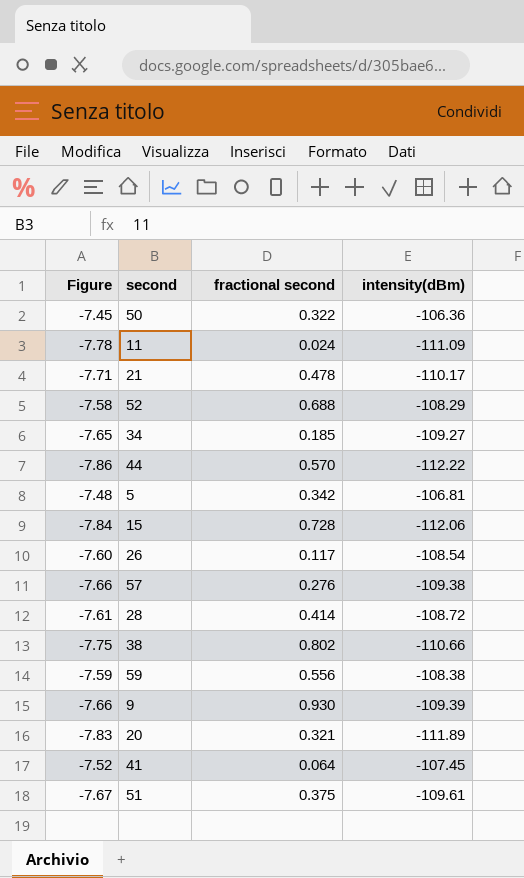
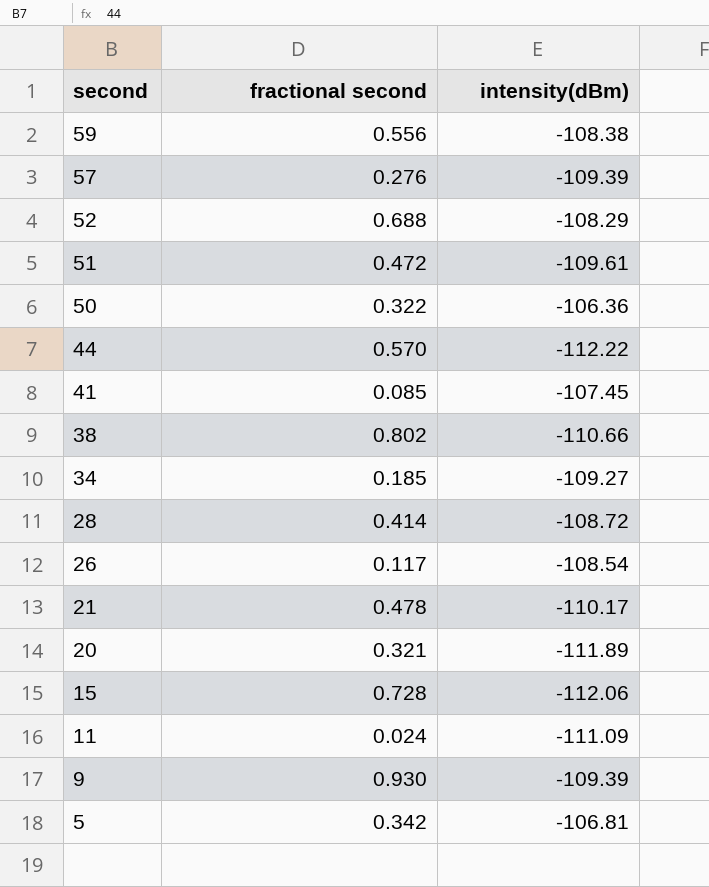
row order: none -> second descending
column Figure | formula: [intensity(dBm)] * 0.07 -> none
57 | intensity(dBm): -109.38 -> -109.39
51 | fractional second: 0.375 -> 0.472
41 | fractional second: 0.064 -> 0.085

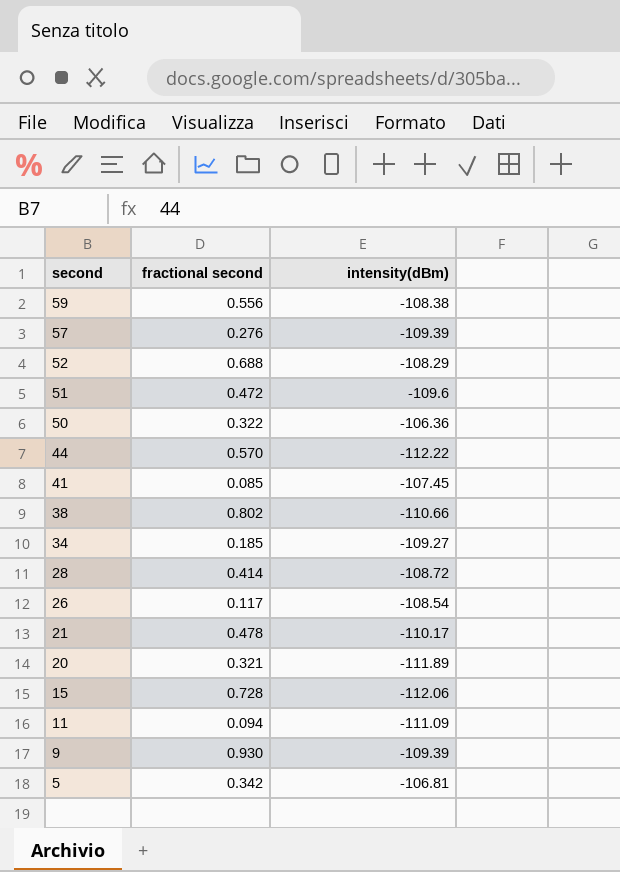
51 | intensity(dBm): -109.61 -> -109.6
11 | fractional second: 0.024 -> 0.094

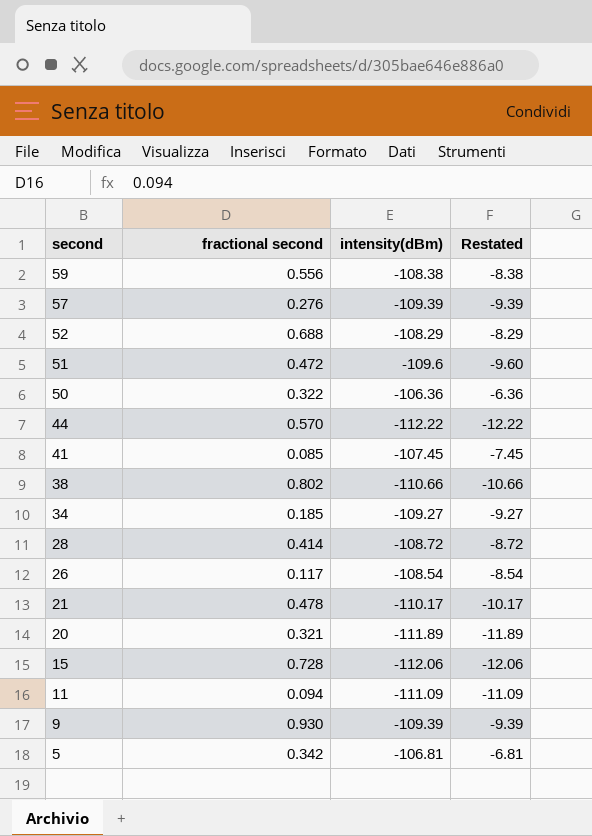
column Restated | formula: none -> [intensity(dBm)] + 100

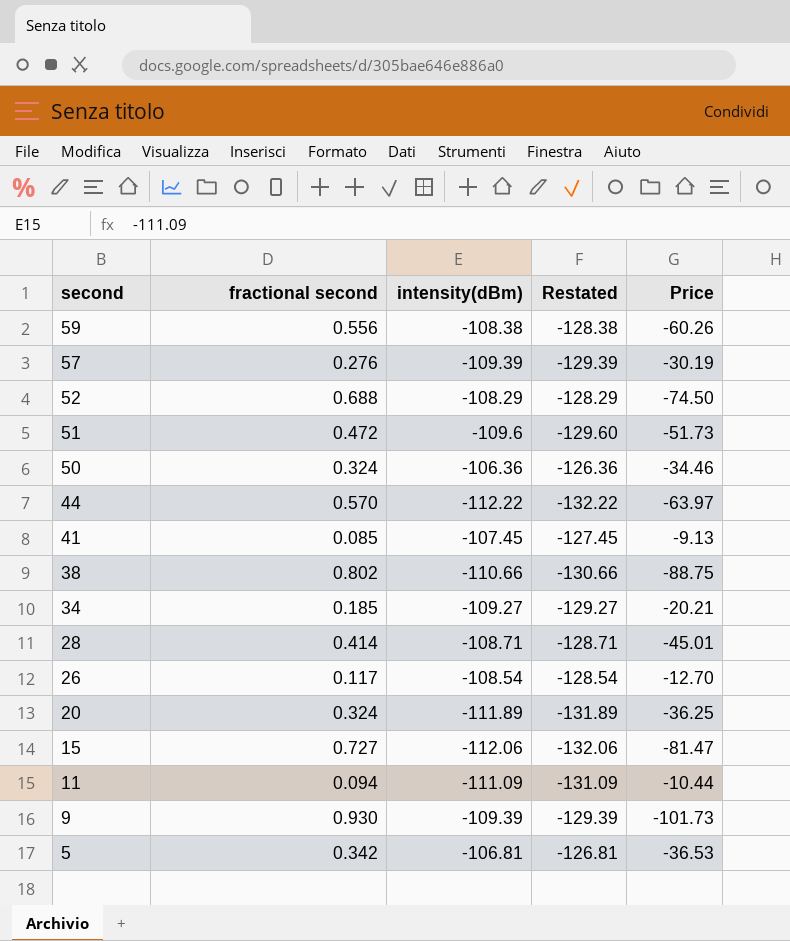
column Restated | formula: [intensity(dBm)] + 100 -> [intensity(dBm)] - 20
column Price | formula: none -> [fractional second] * [intensity(dBm)]
row 21: 0.478 | -110.17 | -10.17 -> none
50 | fractional second: 0.322 -> 0.324
28 | intensity(dBm): -108.72 -> -108.71
20 | fractional second: 0.321 -> 0.324
15 | fractional second: 0.728 -> 0.727

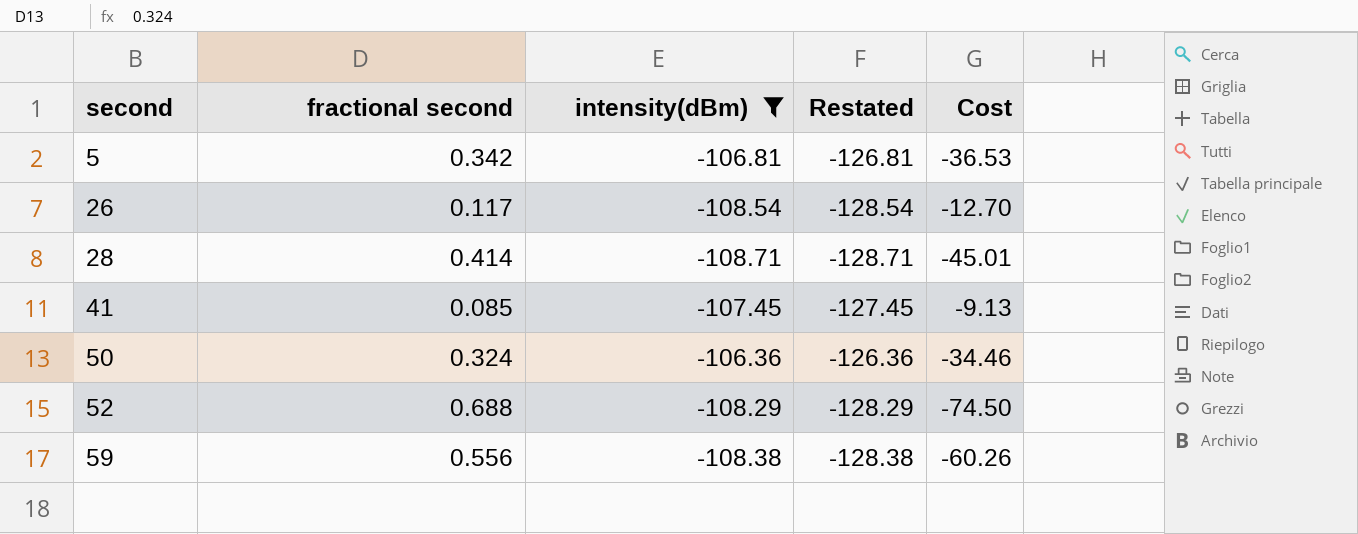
filter: none -> intensity(dBm) >= -108.71
row order: second descending -> second ascending
column name: Price -> Cost

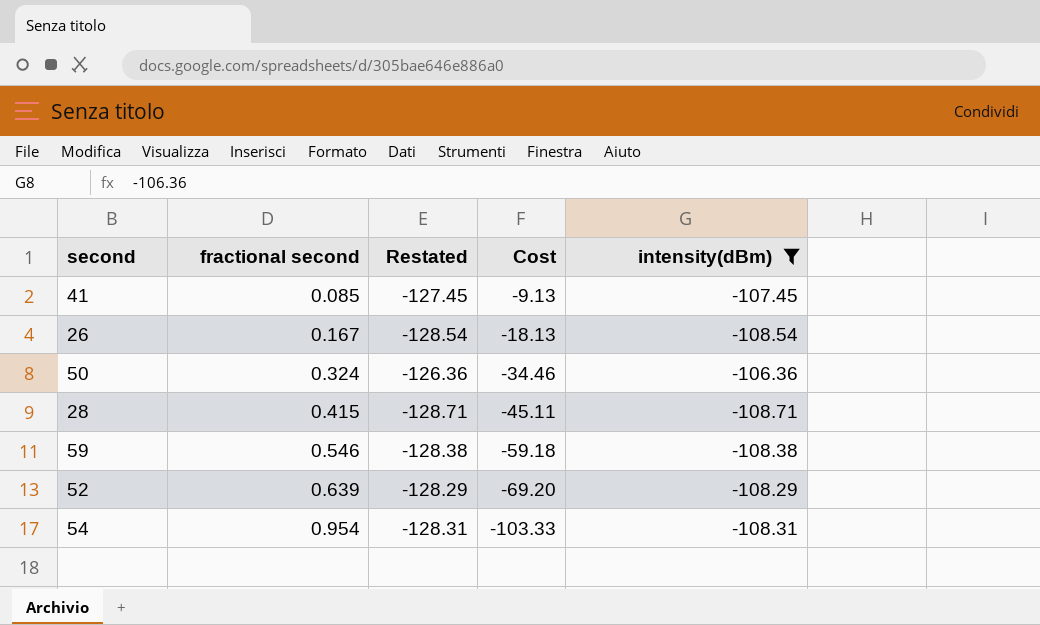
row order: second ascending -> fractional second ascending
column intensity(dBm) | position: 3 -> 5
row 5: 0.342 | -106.81 | -126.81 | -36.53 -> none
26 | fractional second: 0.117 -> 0.167
26 | Cost: -12.70 -> -18.13
28 | fractional second: 0.414 -> 0.415
28 | Cost: -45.01 -> -45.11
59 | fractional second: 0.556 -> 0.546
59 | Cost: -60.26 -> -59.18
52 | fractional second: 0.688 -> 0.639
52 | Cost: -74.50 -> -69.20
row 54: none -> 0.954 | -128.31 | -103.33 | -108.31

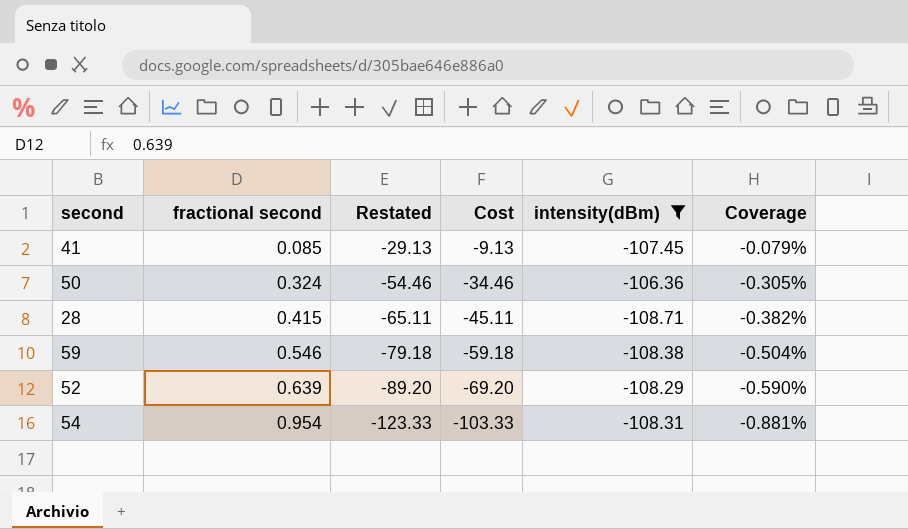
column Restated | formula: [intensity(dBm)] - 20 -> [Cost] - 20
column Coverage | formula: none -> [fractional second] / [intensity(dBm)]
row 26: 0.167 | -128.54 | -18.13 | -108.54 -> none

